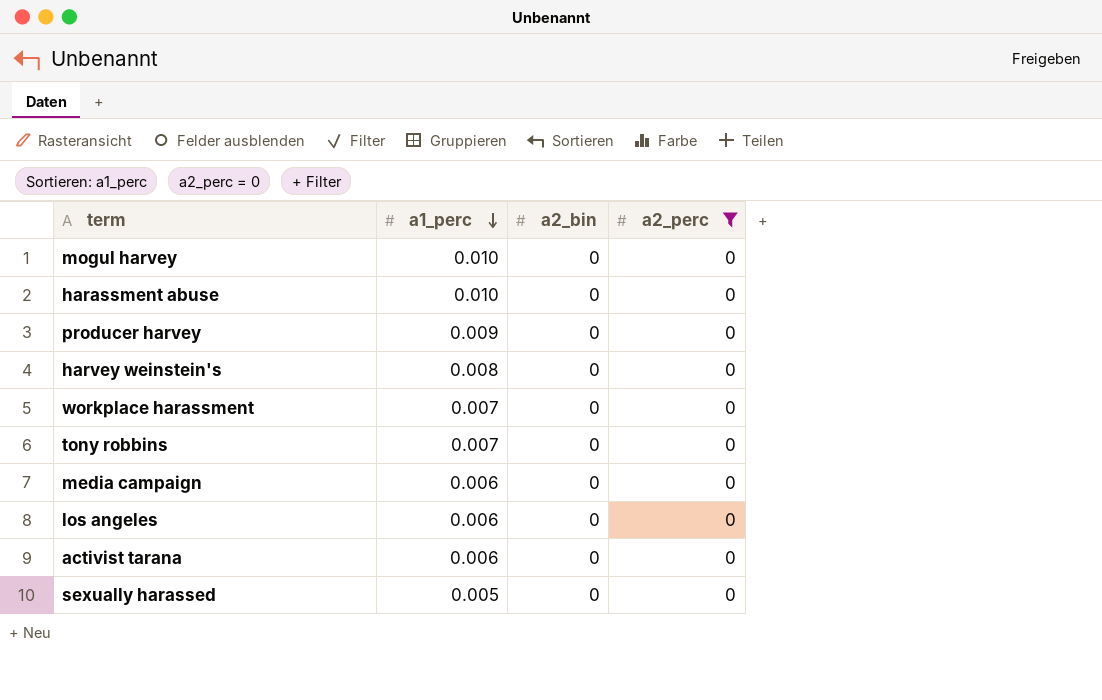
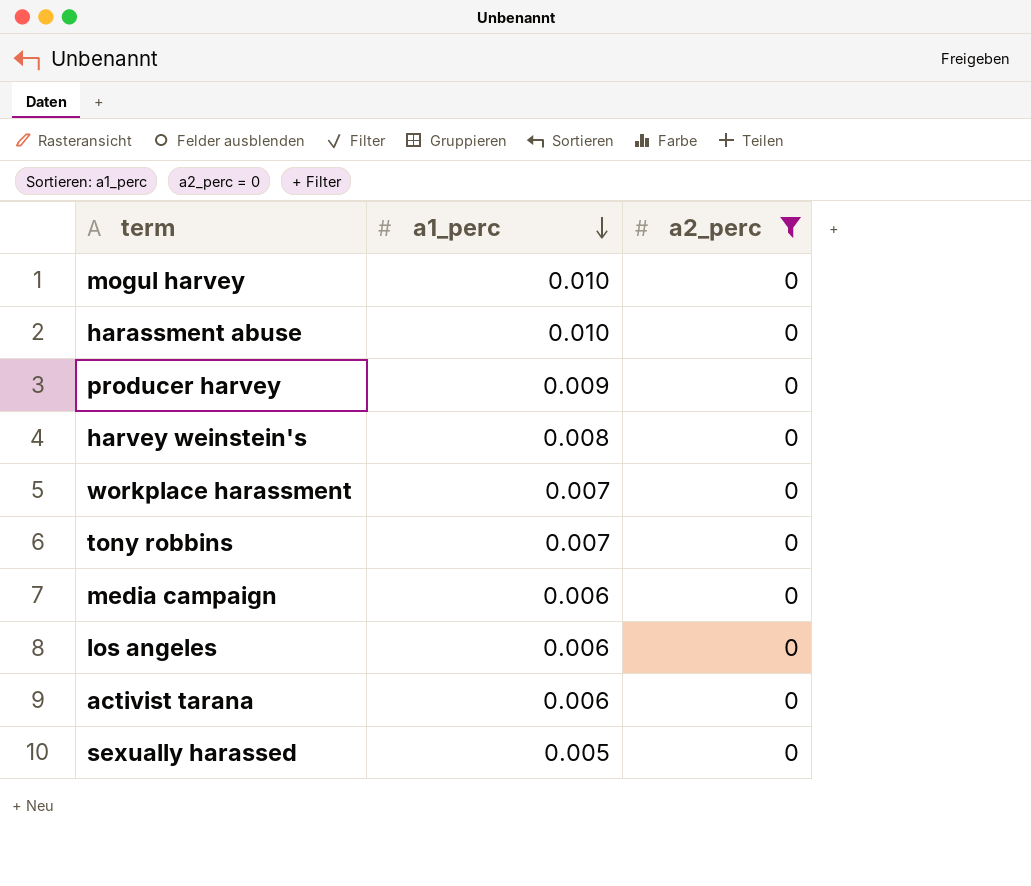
column a2_bin | position: 3 -> none

